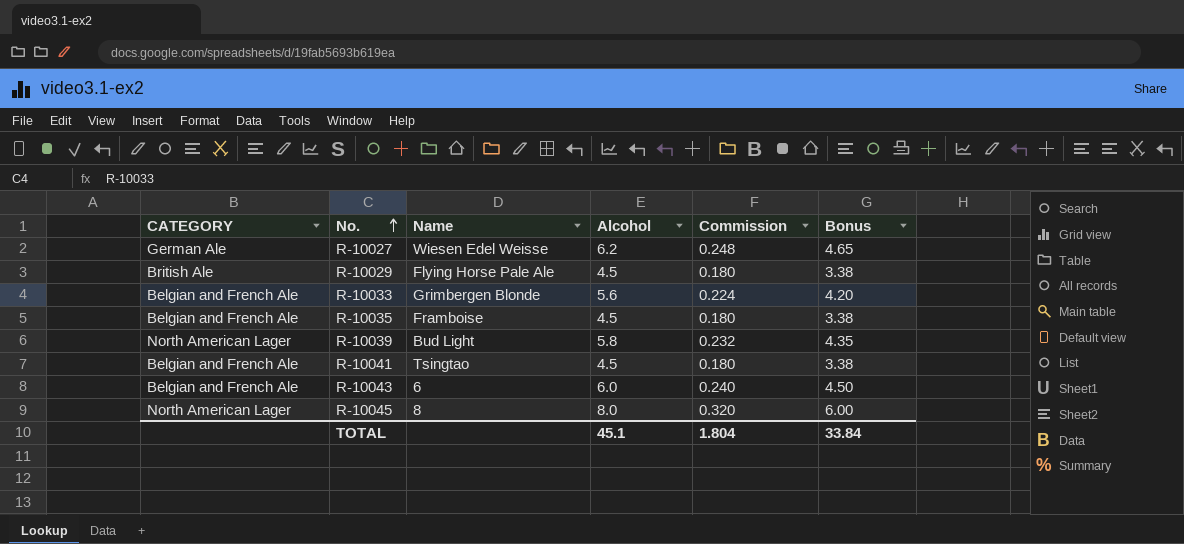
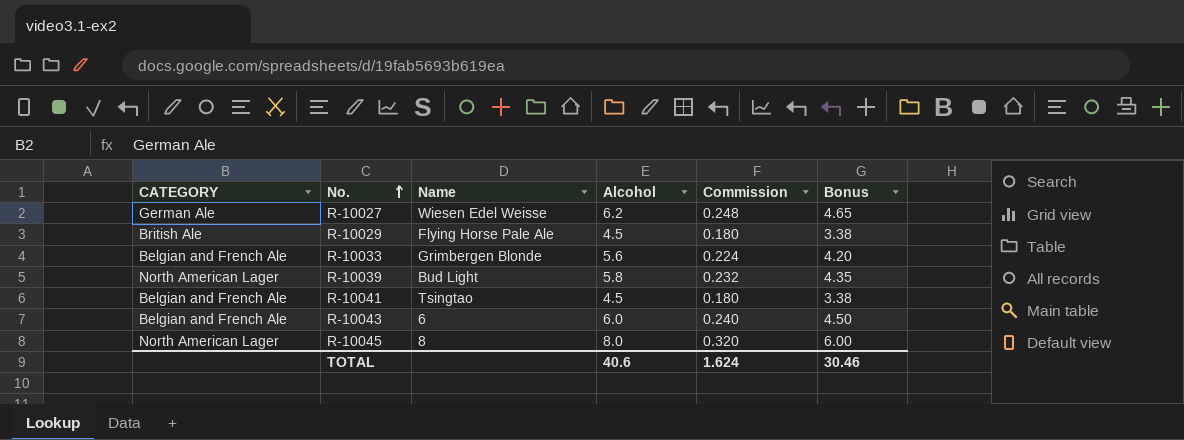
row R-10035: Belgian and French Ale | Framboise | 4.5 | 0.180 | 3.38 -> none
TOTAL | Alcohol: 45.1 -> 40.6
TOTAL | Commission: 1.804 -> 1.624
TOTAL | Bonus: 33.84 -> 30.46

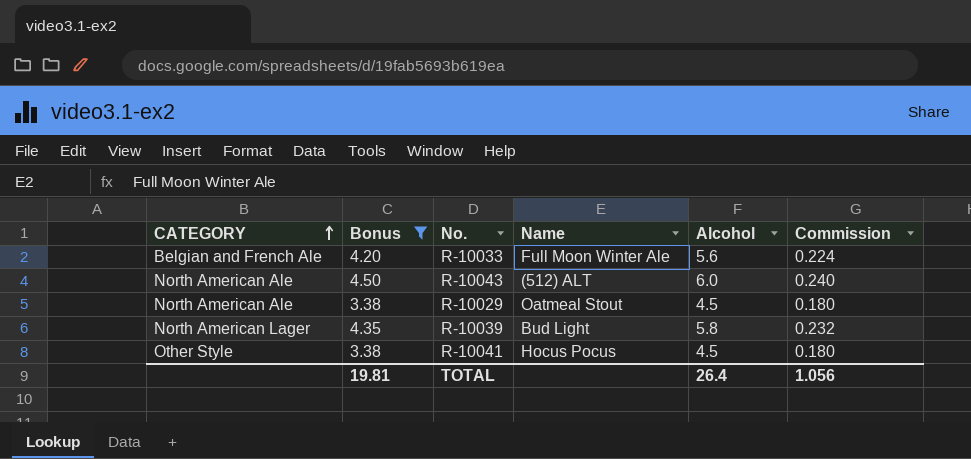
filter: none -> Bonus <= 4.50
row order: No. ascending -> CATEGORY ascending
column Bonus | position: 6 -> 2
R-10033 | Name: Grimbergen Blonde -> Full Moon Winter Ale
R-10043 | CATEGORY: Belgian and French Ale -> North American Ale
R-10043 | Name: 6 -> (512) ALT
R-10029 | CATEGORY: British Ale -> North American Ale
R-10029 | Name: Flying Horse Pale Ale -> Oatmeal Stout
R-10041 | CATEGORY: Belgian and French Ale -> Other Style
R-10041 | Name: Tsingtao -> Hocus Pocus
TOTAL | Bonus: 30.46 -> 19.81
TOTAL | Alcohol: 40.6 -> 26.4
TOTAL | Commission: 1.624 -> 1.056

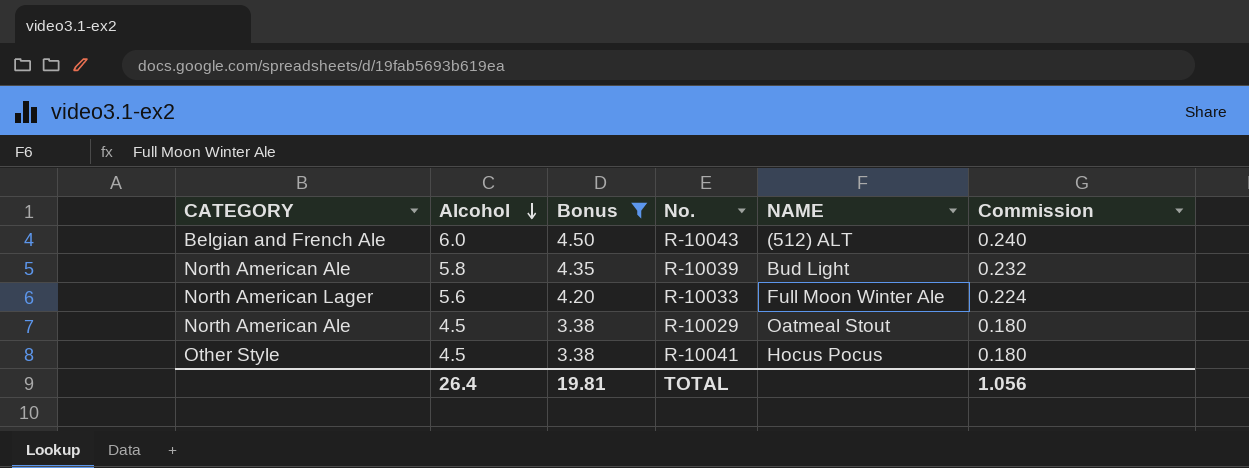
row order: CATEGORY ascending -> Alcohol descending
column Alcohol | position: 5 -> 2
column name: Name -> NAME
R-10043 | CATEGORY: North American Ale -> Belgian and French Ale
R-10039 | CATEGORY: North American Lager -> North American Ale
R-10033 | CATEGORY: Belgian and French Ale -> North American Lager

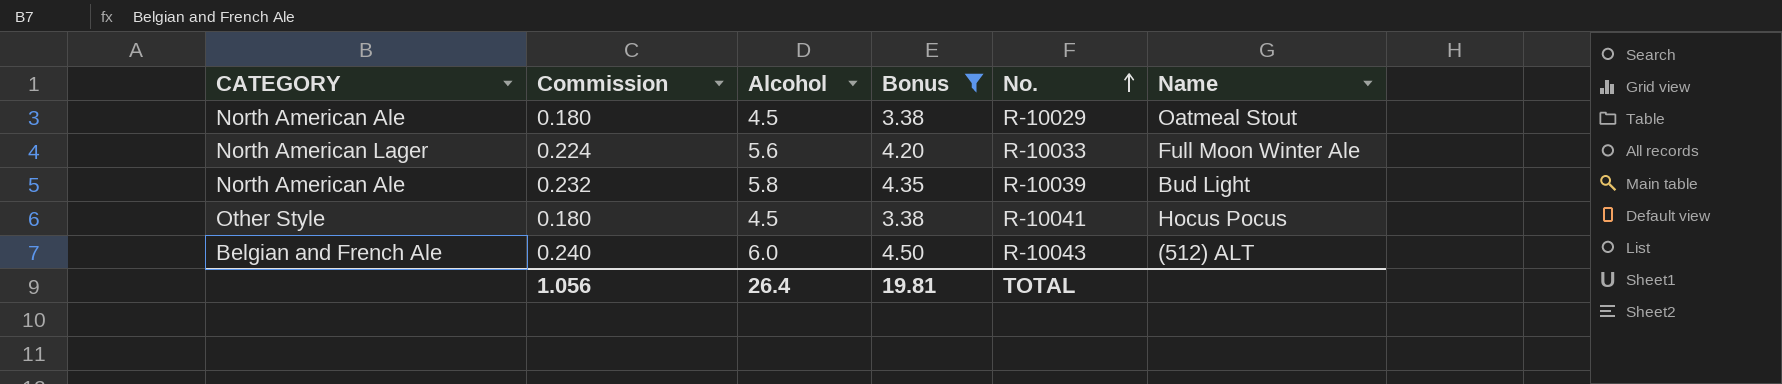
row order: Alcohol descending -> No. ascending
column Commission | position: 6 -> 2
column name: NAME -> Name

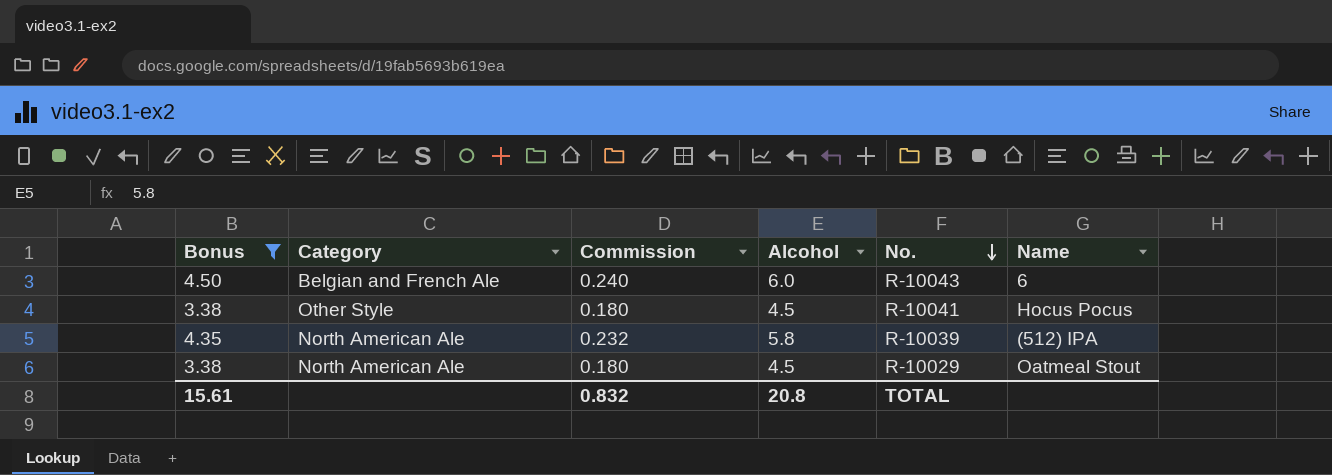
row order: No. ascending -> No. descending
column Bonus | position: 4 -> 1
column name: CATEGORY -> Category
row R-10033: North American Lager | 0.224 | 5.6 | 4.20 | Full Moon Winter Ale -> none
R-10043 | Name: (512) ALT -> 6
R-10039 | Name: Bud Light -> (512) IPA
TOTAL | Bonus: 19.81 -> 15.61
TOTAL | Commission: 1.056 -> 0.832
TOTAL | Alcohol: 26.4 -> 20.8

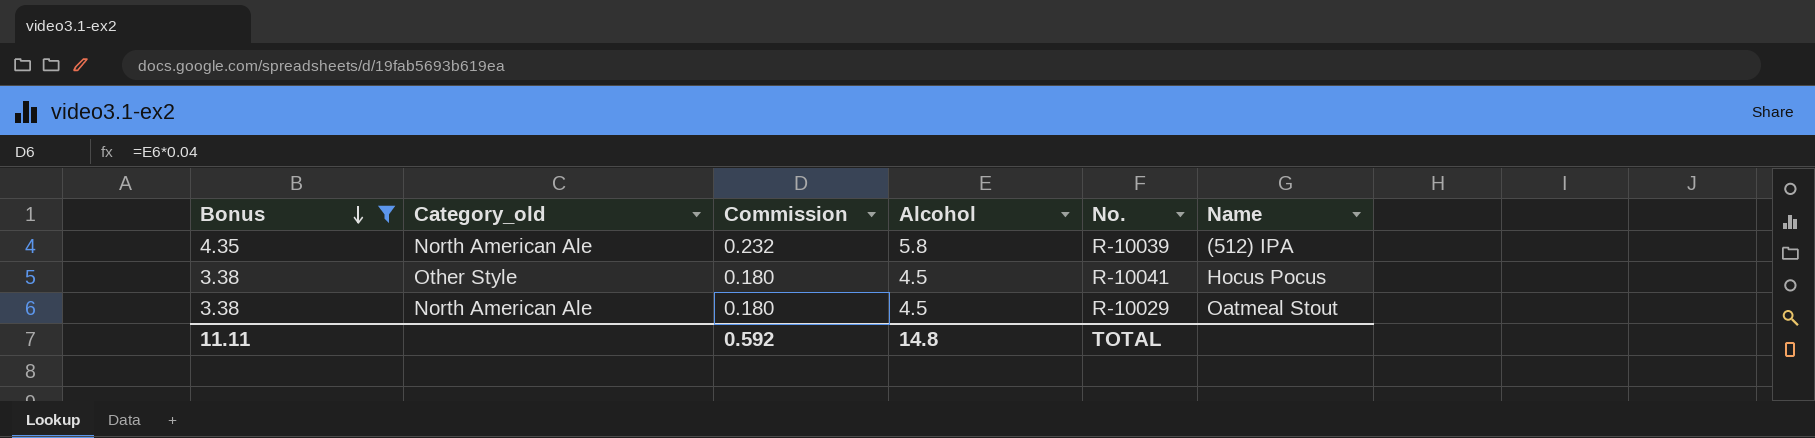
row order: No. descending -> Bonus descending
column name: Category -> Category_old
row R-10043: 4.50 | Belgian and French Ale | 0.240 | 6.0 | 6 -> none
TOTAL | Bonus: 15.61 -> 11.11
TOTAL | Commission: 0.832 -> 0.592
TOTAL | Alcohol: 20.8 -> 14.8

